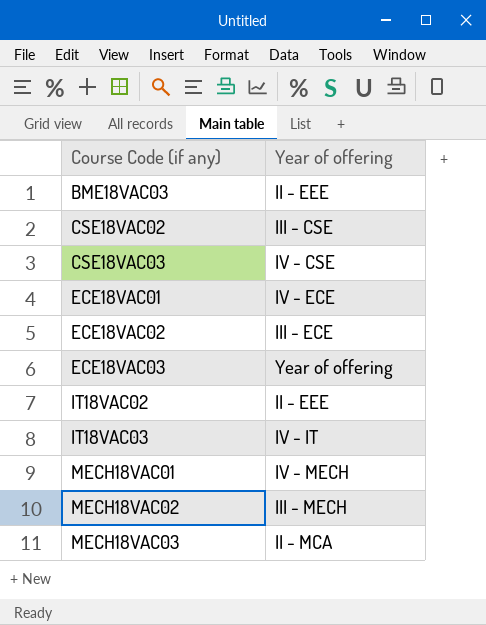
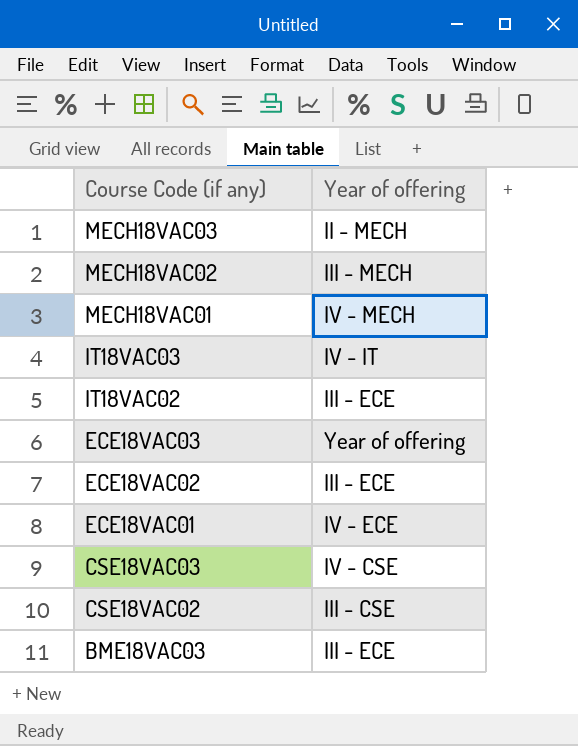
row order: Course Code (if any) ascending -> Course Code (if any) descending
MECH18VAC03 | Year of offering: II - MCA -> II - MECH
IT18VAC02 | Year of offering: II - EEE -> III - ECE
BME18VAC03 | Year of offering: II - EEE -> III - ECE

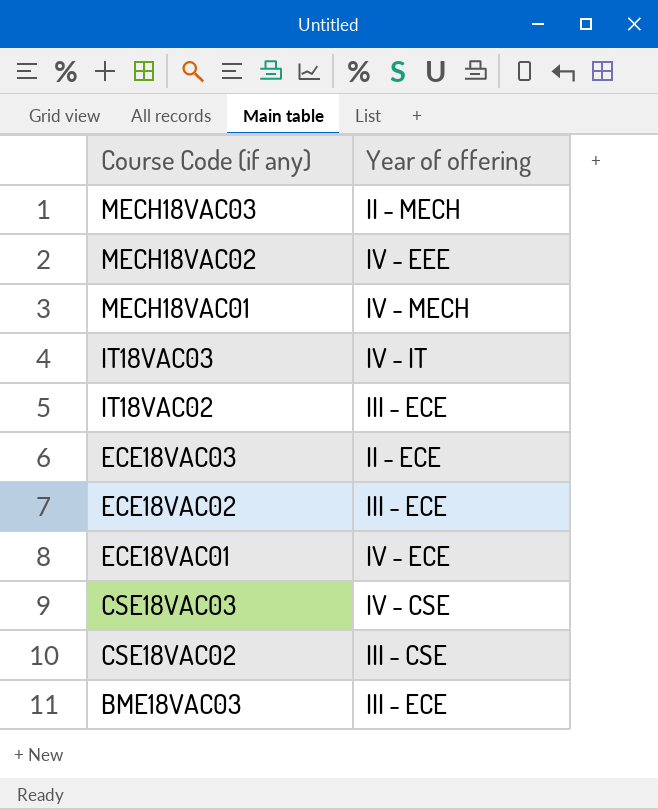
MECH18VAC02 | Year of offering: III - MECH -> IV - EEE
ECE18VAC03 | Year of offering: Year of offering -> II - ECE

